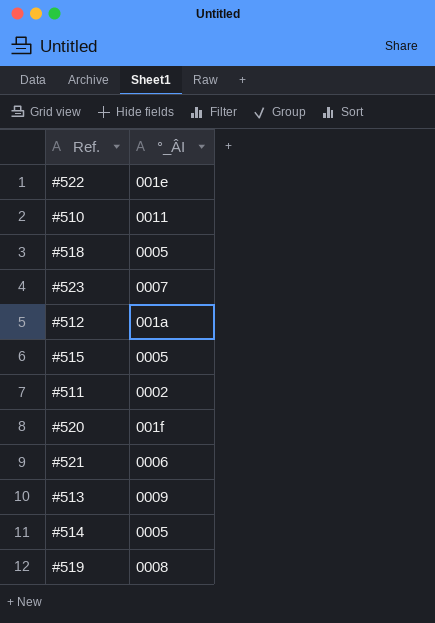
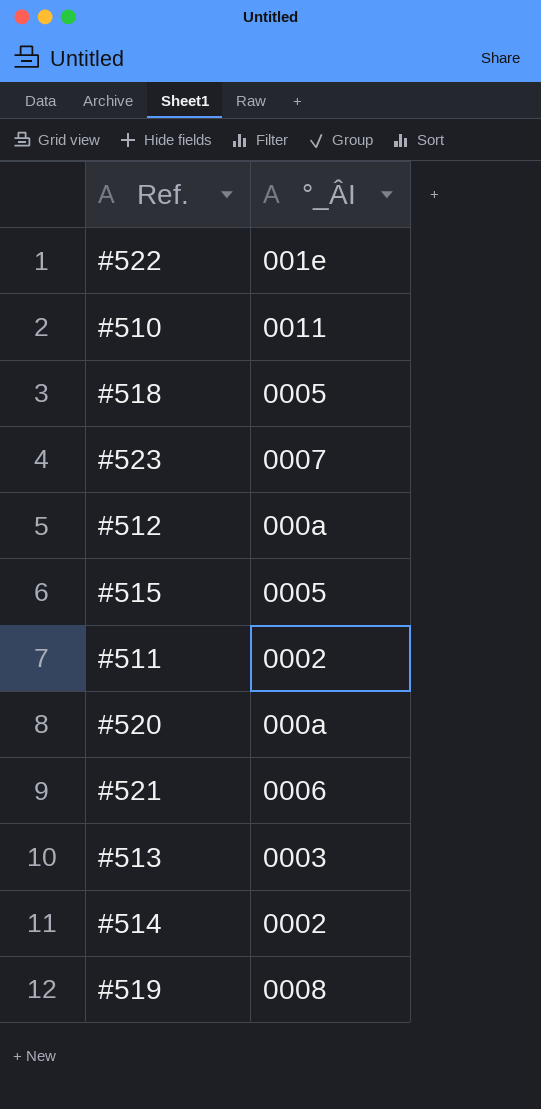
#512 | °_ÂI: 001a -> 000a
#520 | °_ÂI: 001f -> 000a
#513 | °_ÂI: 0009 -> 0003
#514 | °_ÂI: 0005 -> 0002

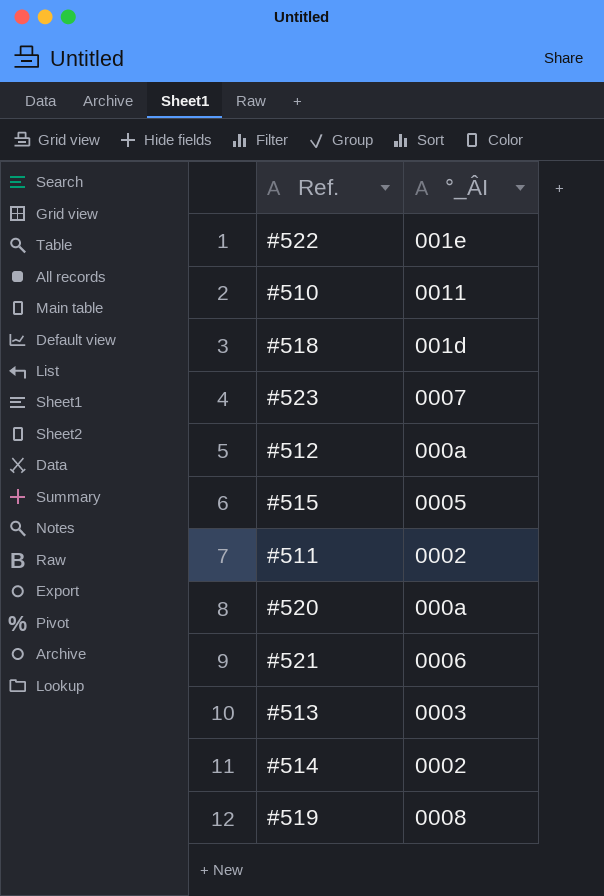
#518 | °_ÂI: 0005 -> 001d

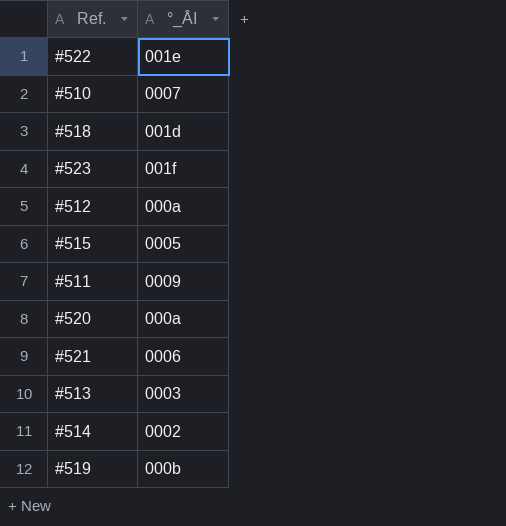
#510 | °_ÂI: 0011 -> 0007
#523 | °_ÂI: 0007 -> 001f
#511 | °_ÂI: 0002 -> 0009
#519 | °_ÂI: 0008 -> 000b

